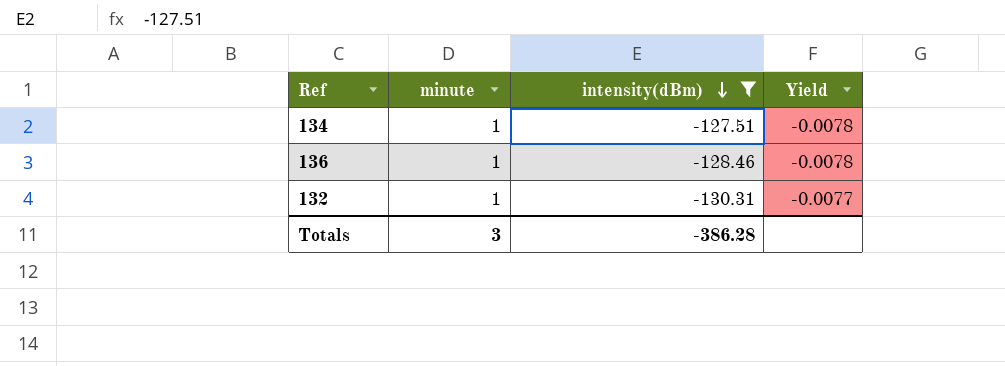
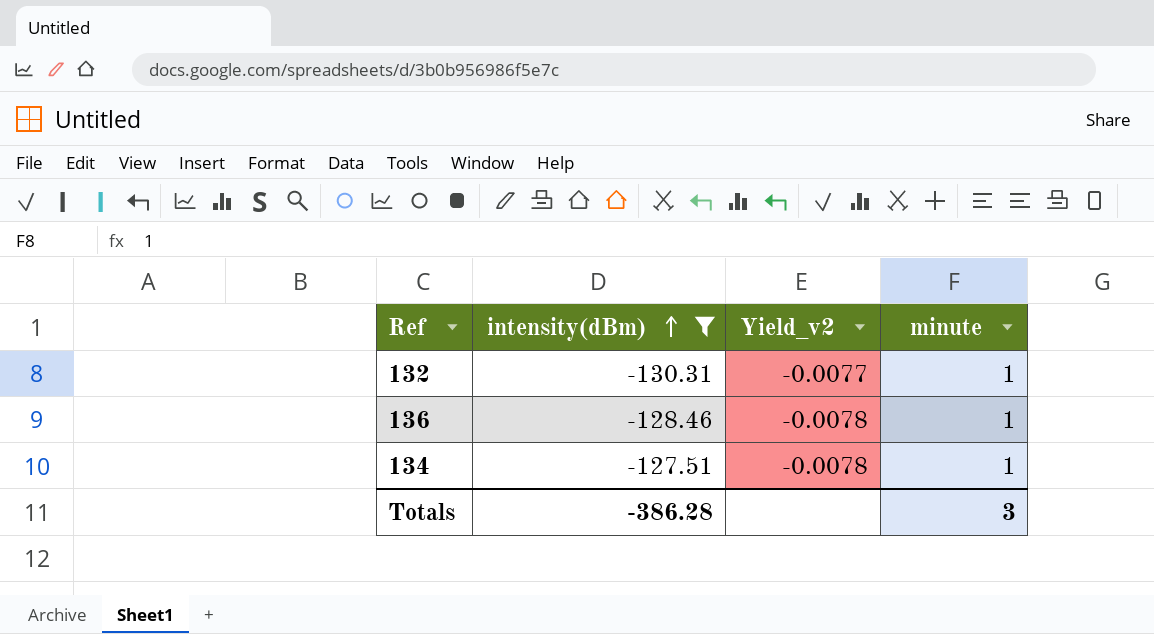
row order: intensity(dBm) descending -> intensity(dBm) ascending
column name: Yield -> Yield_v2
column minute | position: 2 -> 4

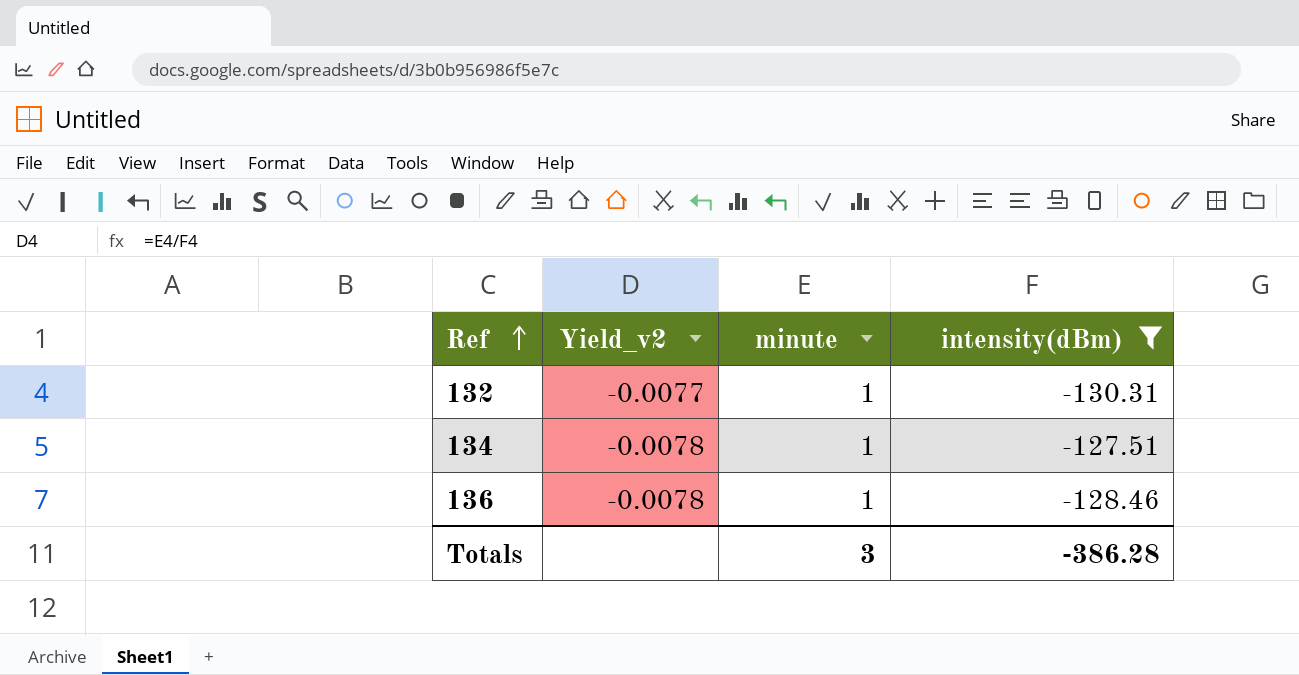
row order: intensity(dBm) ascending -> Ref ascending
column intensity(dBm) | position: 2 -> 4

